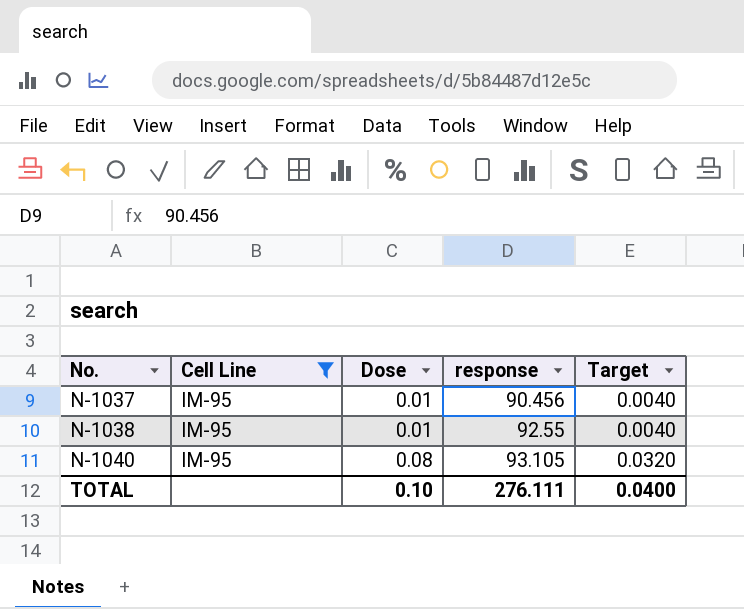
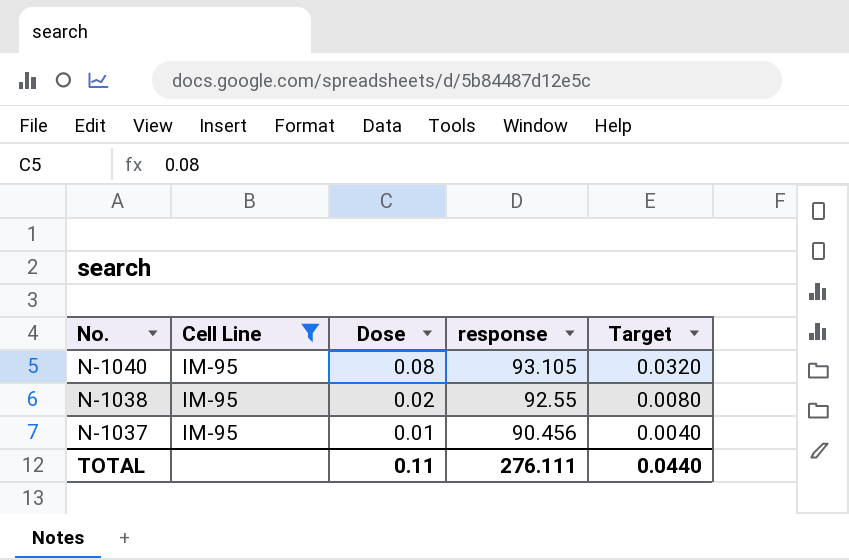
row order: No. ascending -> No. descending
N-1038 | Dose: 0.01 -> 0.02
N-1038 | Target: 0.0040 -> 0.0080
TOTAL | Dose: 0.10 -> 0.11
TOTAL | Target: 0.0400 -> 0.0440

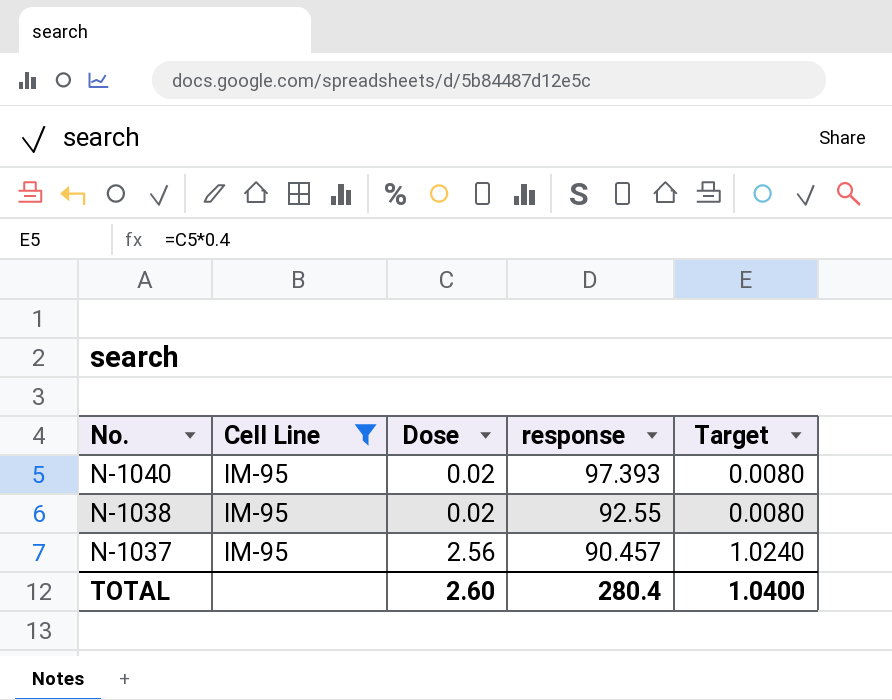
N-1040 | Dose: 0.08 -> 0.02
N-1040 | response: 93.105 -> 97.393
N-1040 | Target: 0.0320 -> 0.0080
N-1037 | Dose: 0.01 -> 2.56
N-1037 | response: 90.456 -> 90.457
N-1037 | Target: 0.0040 -> 1.0240
TOTAL | Dose: 0.11 -> 2.60
TOTAL | response: 276.111 -> 280.4
TOTAL | Target: 0.0440 -> 1.0400

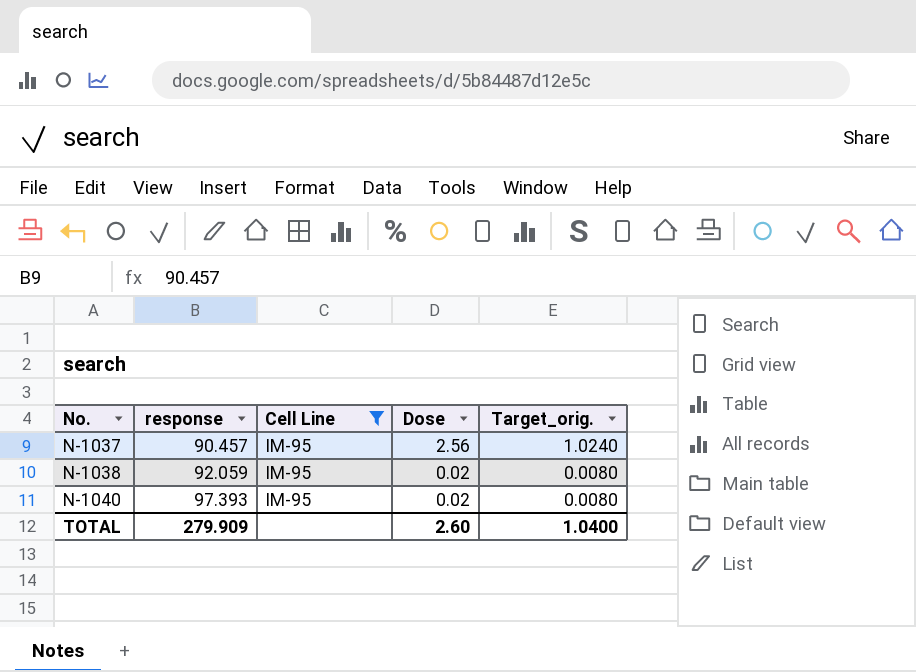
row order: No. descending -> No. ascending
column response | position: 4 -> 2
column name: Target -> Target_orig.
N-1038 | response: 92.55 -> 92.059
TOTAL | response: 280.4 -> 279.909

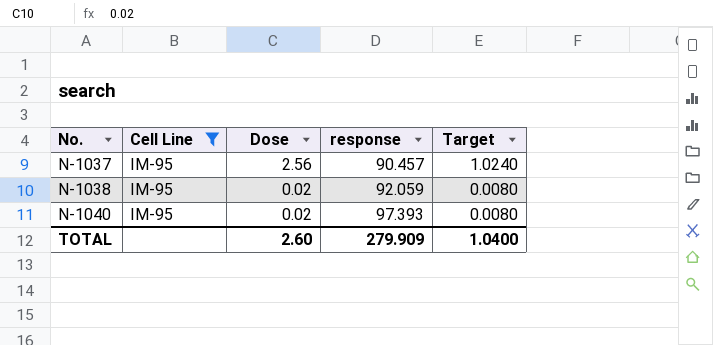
column response | position: 2 -> 4
column name: Target_orig. -> Target

